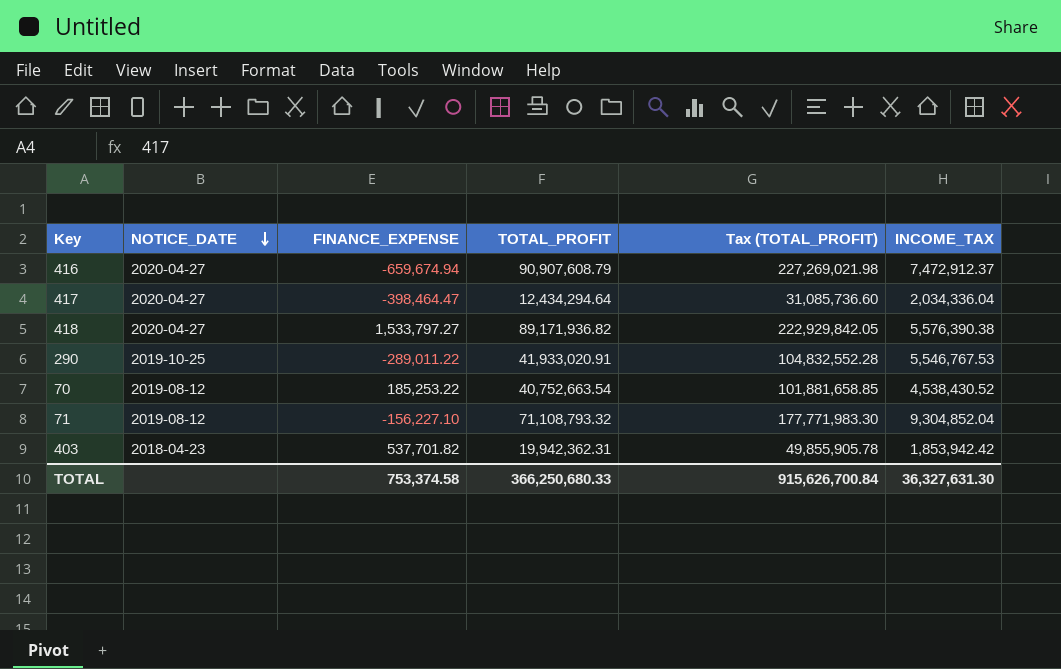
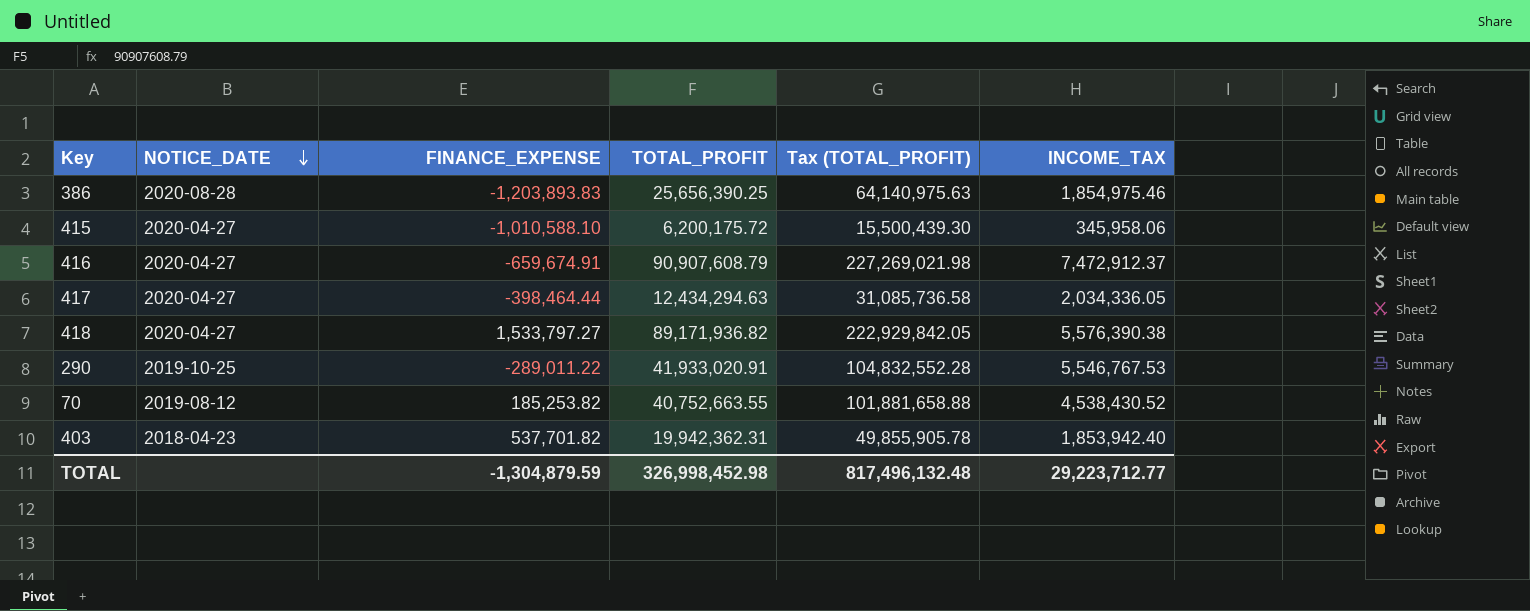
row 71: 2019-08-12 | -156,227.10 | 71,108,793.32 | 177,771,983.30 | 9,304,852.04 -> none
row 386: none -> 2020-08-28 | -1,203,893.83 | 25,656,390.25 | 64,140,975.63 | 1,854,975.46
row 415: none -> 2020-04-27 | -1,010,588.10 | 6,200,175.72 | 15,500,439.30 | 345,958.06
416 | FINANCE_EXPENSE: -659,674.94 -> -659,674.91
417 | FINANCE_EXPENSE: -398,464.47 -> -398,464.44
417 | TOTAL_PROFIT: 12,434,294.64 -> 12,434,294.63
417 | Tax (TOTAL_PROFIT): 31,085,736.60 -> 31,085,736.58
417 | INCOME_TAX: 2,034,336.04 -> 2,034,336.05
70 | FINANCE_EXPENSE: 185,253.22 -> 185,253.82
70 | TOTAL_PROFIT: 40,752,663.54 -> 40,752,663.55
70 | Tax (TOTAL_PROFIT): 101,881,658.85 -> 101,881,658.88
403 | INCOME_TAX: 1,853,942.42 -> 1,853,942.40
TOTAL | FINANCE_EXPENSE: 753,374.58 -> -1,304,879.59
TOTAL | TOTAL_PROFIT: 366,250,680.33 -> 326,998,452.98
TOTAL | Tax (TOTAL_PROFIT): 915,626,700.84 -> 817,496,132.48
TOTAL | INCOME_TAX: 36,327,631.30 -> 29,223,712.77

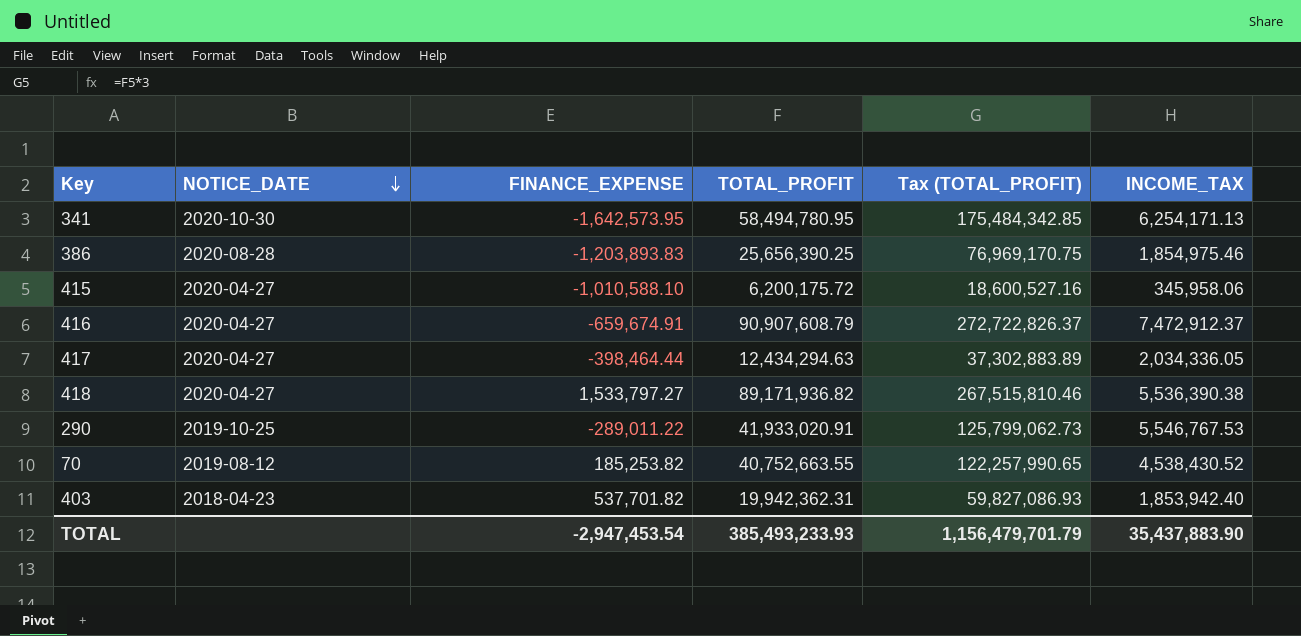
column Tax (TOTAL_PROFIT) | formula: [TOTAL_PROFIT] * 2.5 -> [TOTAL_PROFIT] * 3
row 341: none -> 2020-10-30 | -1,642,573.95 | 58,494,780.95 | 175,484,342.85 | 6,254,171.13
418 | INCOME_TAX: 5,576,390.38 -> 5,536,390.38
TOTAL | FINANCE_EXPENSE: -1,304,879.59 -> -2,947,453.54
TOTAL | TOTAL_PROFIT: 326,998,452.98 -> 385,493,233.93
TOTAL | Tax (TOTAL_PROFIT): 817,496,132.48 -> 1,156,479,701.79
TOTAL | INCOME_TAX: 29,223,712.77 -> 35,437,883.90

